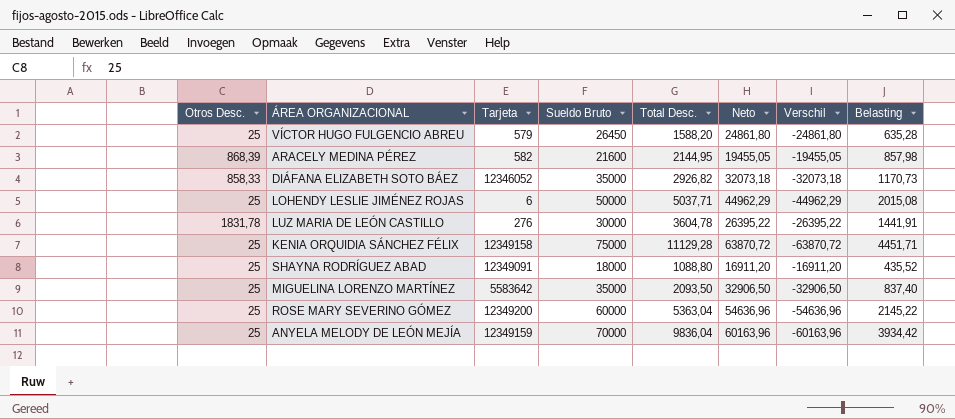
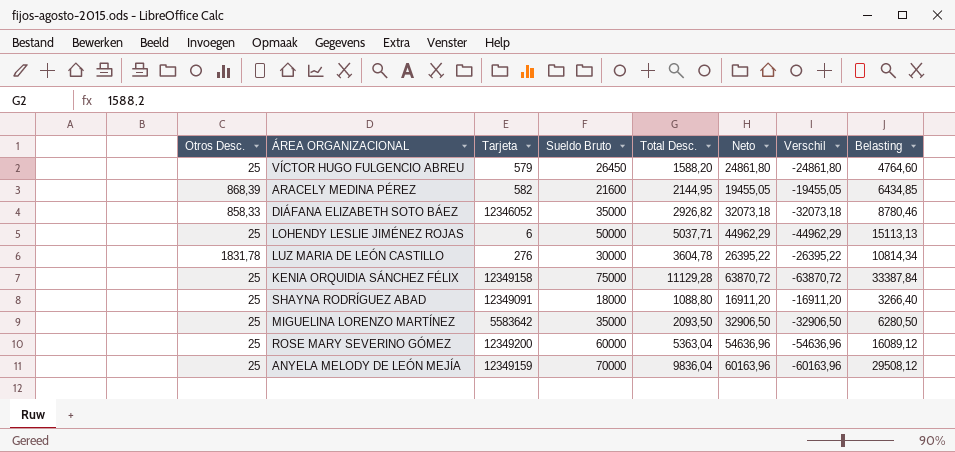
column Belasting | formula: [Total Desc.] * 0,4 -> [Total Desc.] * 3

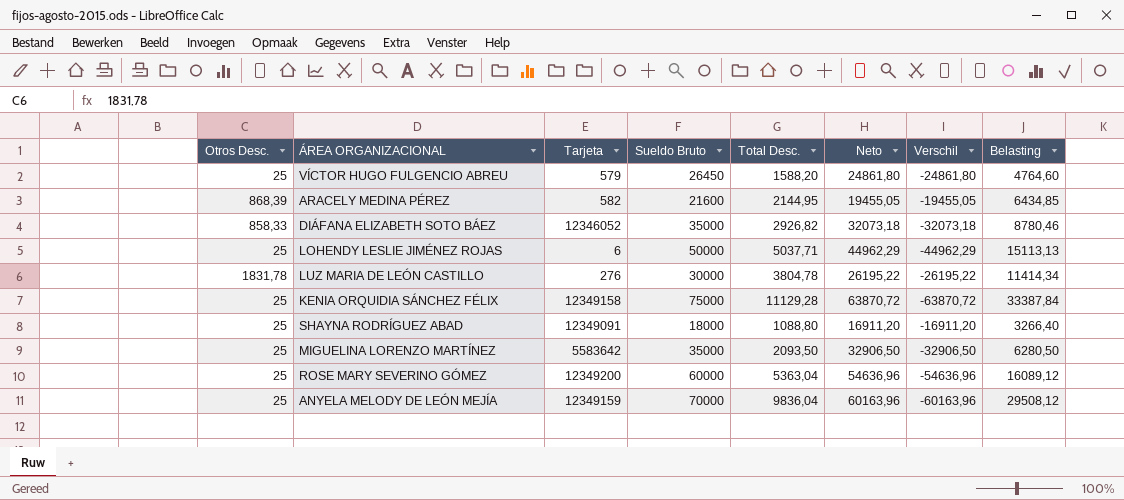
LUZ MARIA DE LEÓN CASTILLO | Total Desc.: 3604,78 -> 3804,78
LUZ MARIA DE LEÓN CASTILLO | Neto: 26395,22 -> 26195,22
LUZ MARIA DE LEÓN CASTILLO | Verschil: -26395,22 -> -26195,22
LUZ MARIA DE LEÓN CASTILLO | Belasting: 10814,34 -> 11414,34

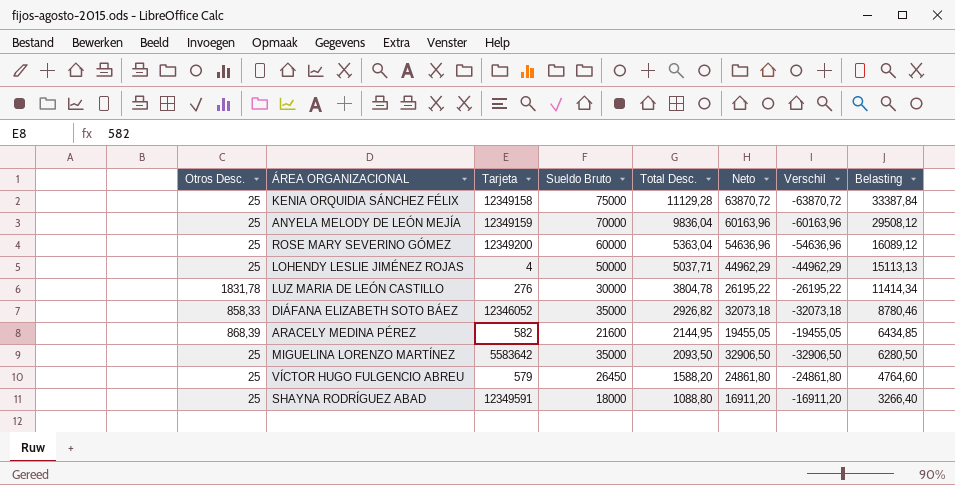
row order: none -> Total Desc. descending
LOHENDY LESLIE JIMÉNEZ ROJAS | Tarjeta: 6 -> 4
SHAYNA RODRÍGUEZ ABAD | Tarjeta: 12349091 -> 12349591

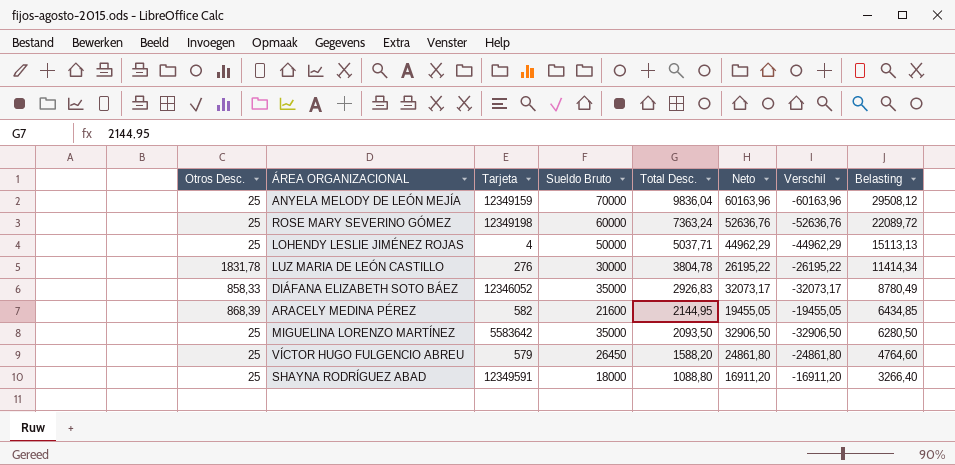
row KENIA ORQUIDIA SÁNCHEZ FÉLIX: 25 | 12349158 | 75000 | 11129,28 | 63870,72 | -63870,72 | 33387,84 -> none
ROSE MARY SEVERINO GÓMEZ | Tarjeta: 12349200 -> 12349198
ROSE MARY SEVERINO GÓMEZ | Total Desc.: 5363,04 -> 7363,24
ROSE MARY SEVERINO GÓMEZ | Neto: 54636,96 -> 52636,76
ROSE MARY SEVERINO GÓMEZ | Verschil: -54636,96 -> -52636,76
ROSE MARY SEVERINO GÓMEZ | Belasting: 16089,12 -> 22089,72
DIÁFANA ELIZABETH SOTO BÁEZ | Total Desc.: 2926,82 -> 2926,83
DIÁFANA ELIZABETH SOTO BÁEZ | Neto: 32073,18 -> 32073,17
DIÁFANA ELIZABETH SOTO BÁEZ | Verschil: -32073,18 -> -32073,17
DIÁFANA ELIZABETH SOTO BÁEZ | Belasting: 8780,46 -> 8780,49

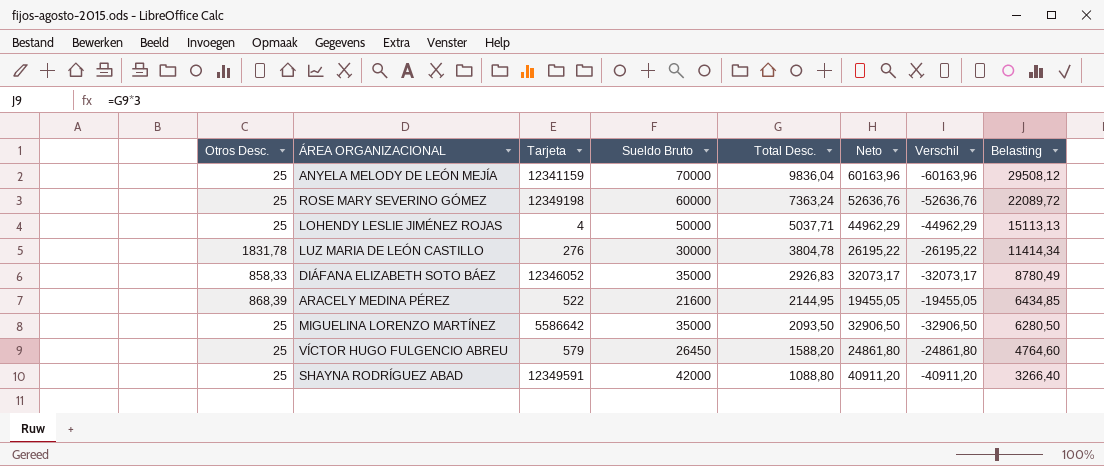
ANYELA MELODY DE LEÓN MEJÍA | Tarjeta: 12349159 -> 12341159
ARACELY MEDINA PÉREZ | Tarjeta: 582 -> 522
MIGUELINA LORENZO MARTÍNEZ | Tarjeta: 5583642 -> 5586642
SHAYNA RODRÍGUEZ ABAD | Sueldo Bruto: 18000 -> 42000
SHAYNA RODRÍGUEZ ABAD | Neto: 16911,20 -> 40911,20
SHAYNA RODRÍGUEZ ABAD | Verschil: -16911,20 -> -40911,20

